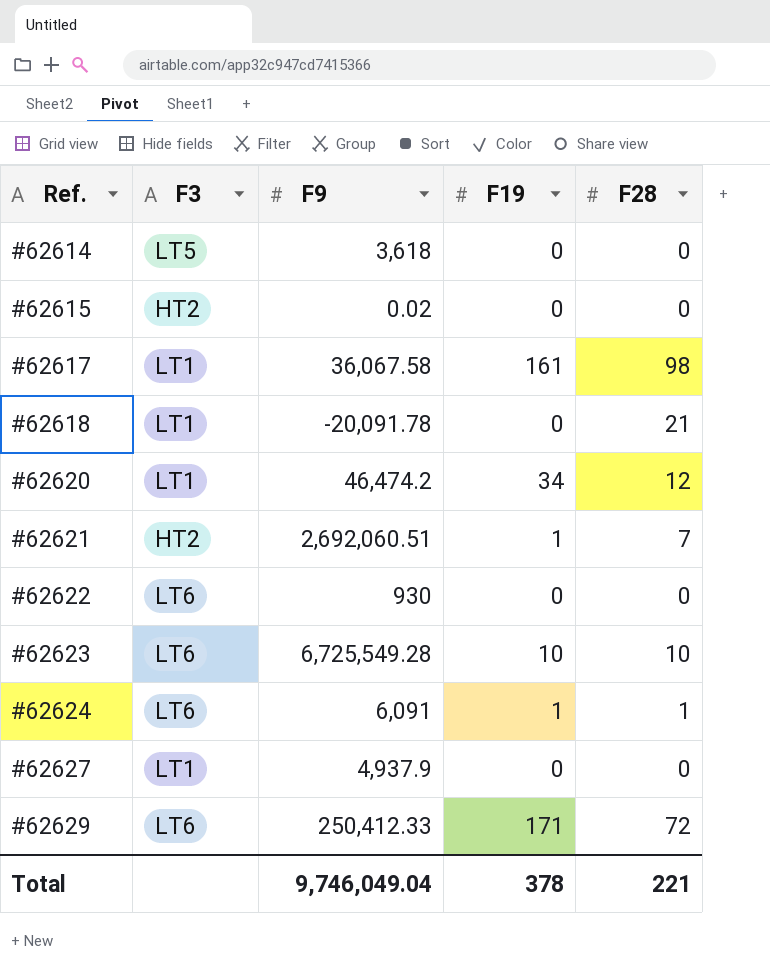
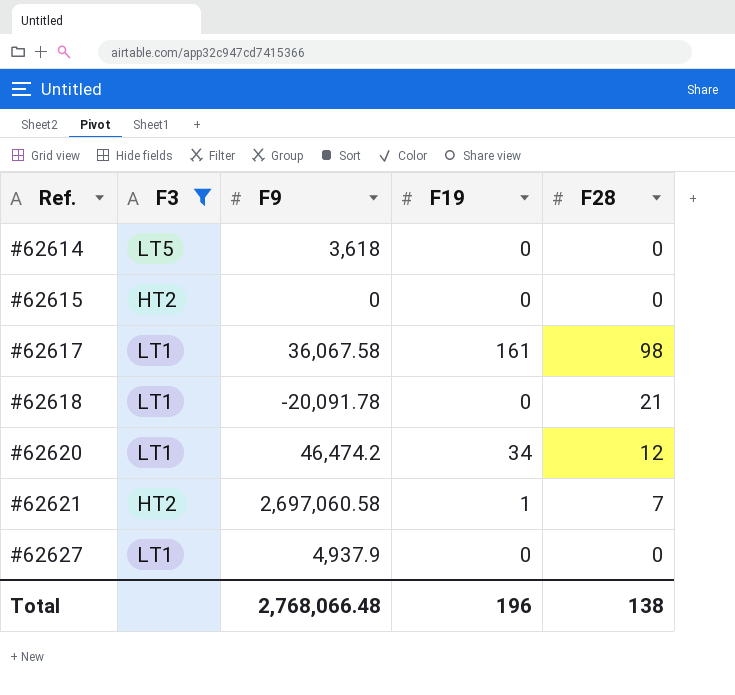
filter: none -> F3 != LT6
#62615 | F9: 0.02 -> 0
#62621 | F9: 2,692,060.51 -> 2,697,060.58
Total | F9: 9,746,049.04 -> 2,768,066.48
Total | F19: 378 -> 196
Total | F28: 221 -> 138

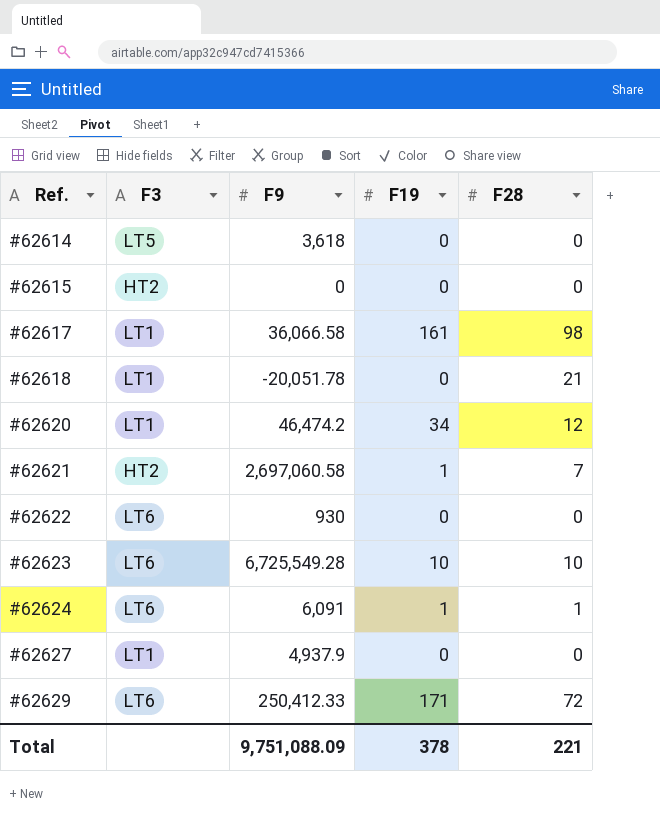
filter: F3 != LT6 -> none
#62617 | F9: 36,067.58 -> 36,066.58
#62618 | F9: -20,091.78 -> -20,051.78
Total | F9: 2,768,066.48 -> 9,751,088.09
Total | F19: 196 -> 378
Total | F28: 138 -> 221

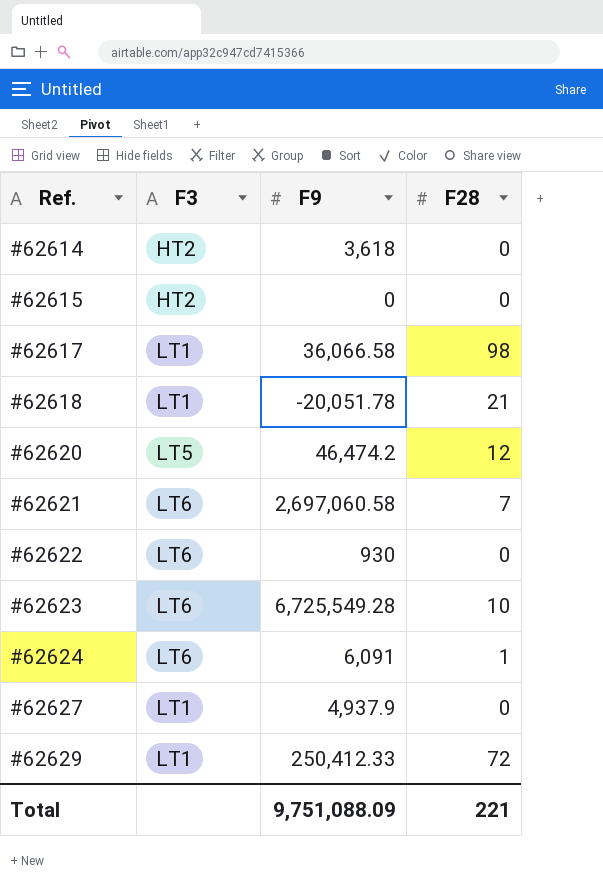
column F19 | position: 4 -> none
#62614 | F3: LT5 -> HT2
#62620 | F3: LT1 -> LT5
#62621 | F3: HT2 -> LT6
#62629 | F3: LT6 -> LT1

